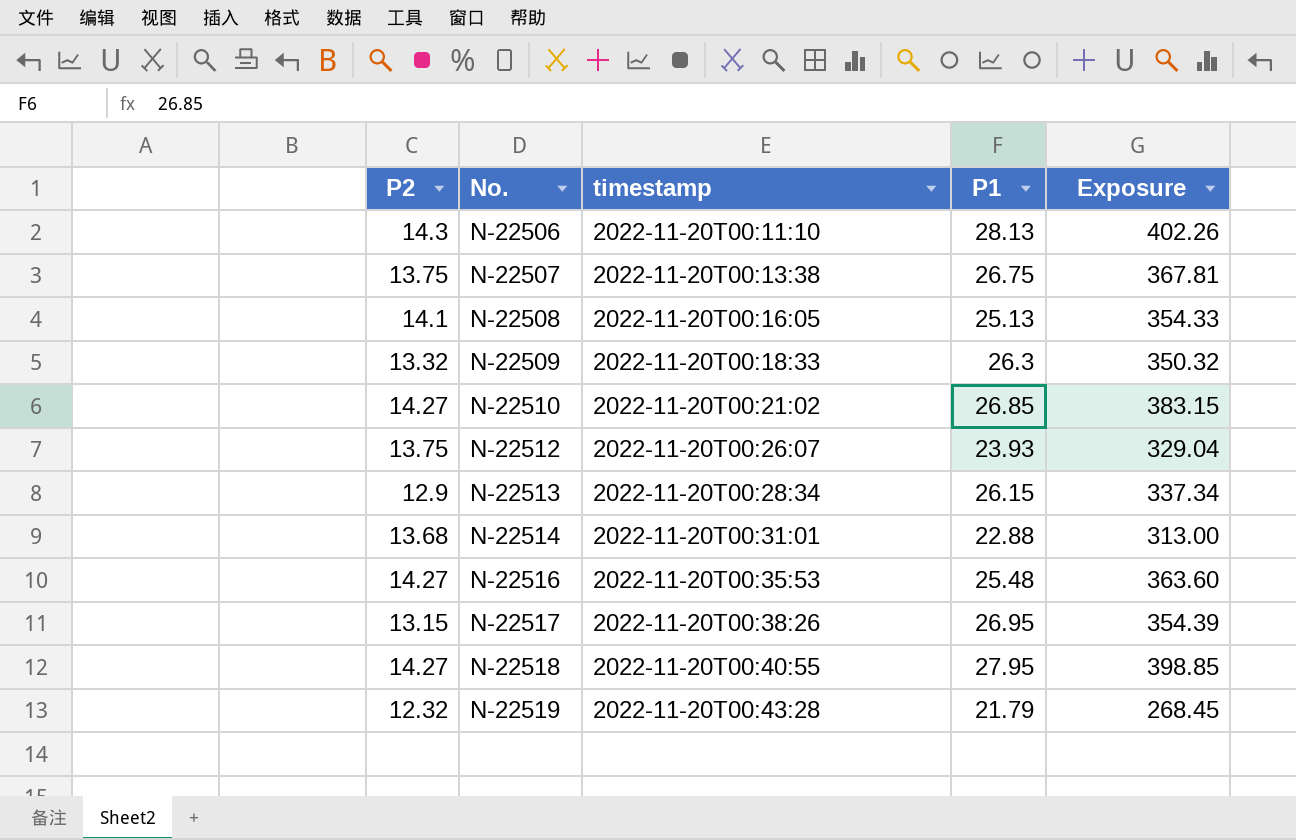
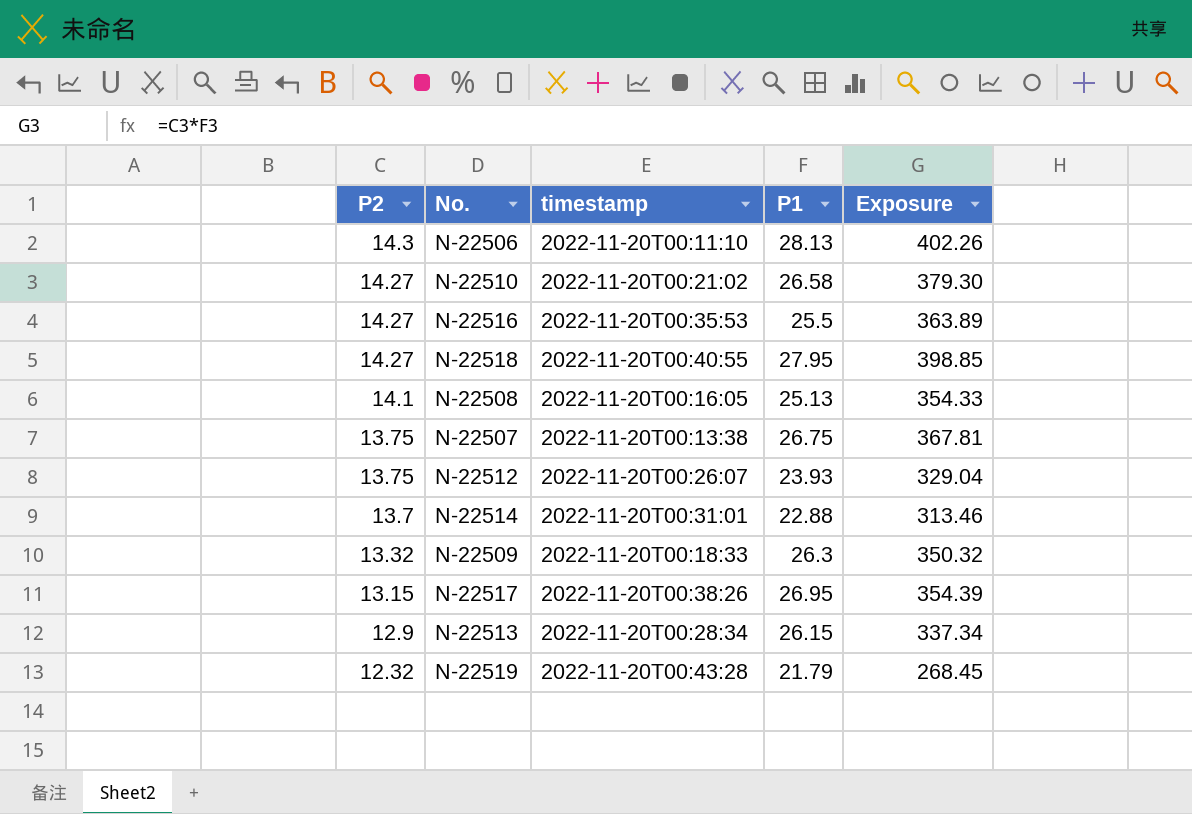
row order: No. ascending -> P2 descending
N-22510 | P1: 26.85 -> 26.58
N-22510 | Exposure: 383.15 -> 379.30
N-22516 | P1: 25.48 -> 25.5
N-22516 | Exposure: 363.60 -> 363.89
N-22514 | P2: 13.68 -> 13.7
N-22514 | Exposure: 313.00 -> 313.46

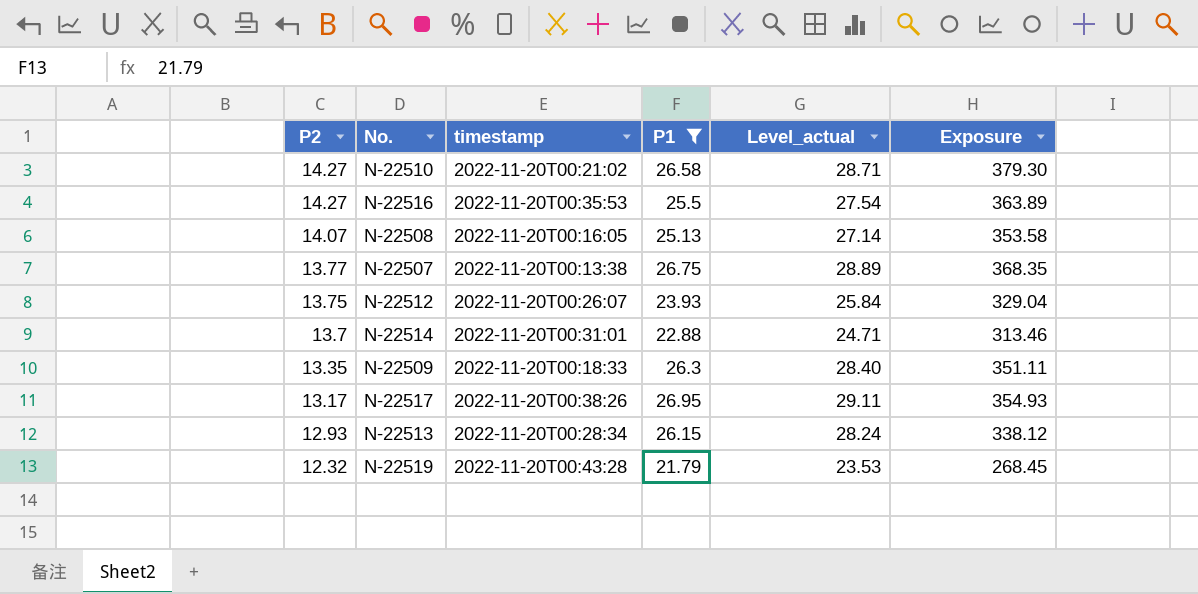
filter: none -> P1 <= 26.95
column Level_actual | formula: none -> [P1] * 1.08
N-22508 | P2: 14.1 -> 14.07
N-22508 | Exposure: 354.33 -> 353.58
N-22507 | P2: 13.75 -> 13.77
N-22507 | Exposure: 367.81 -> 368.35
N-22509 | P2: 13.32 -> 13.35
N-22509 | Exposure: 350.32 -> 351.11
N-22517 | P2: 13.15 -> 13.17
N-22517 | Exposure: 354.39 -> 354.93
N-22513 | P2: 12.9 -> 12.93
N-22513 | Exposure: 337.34 -> 338.12

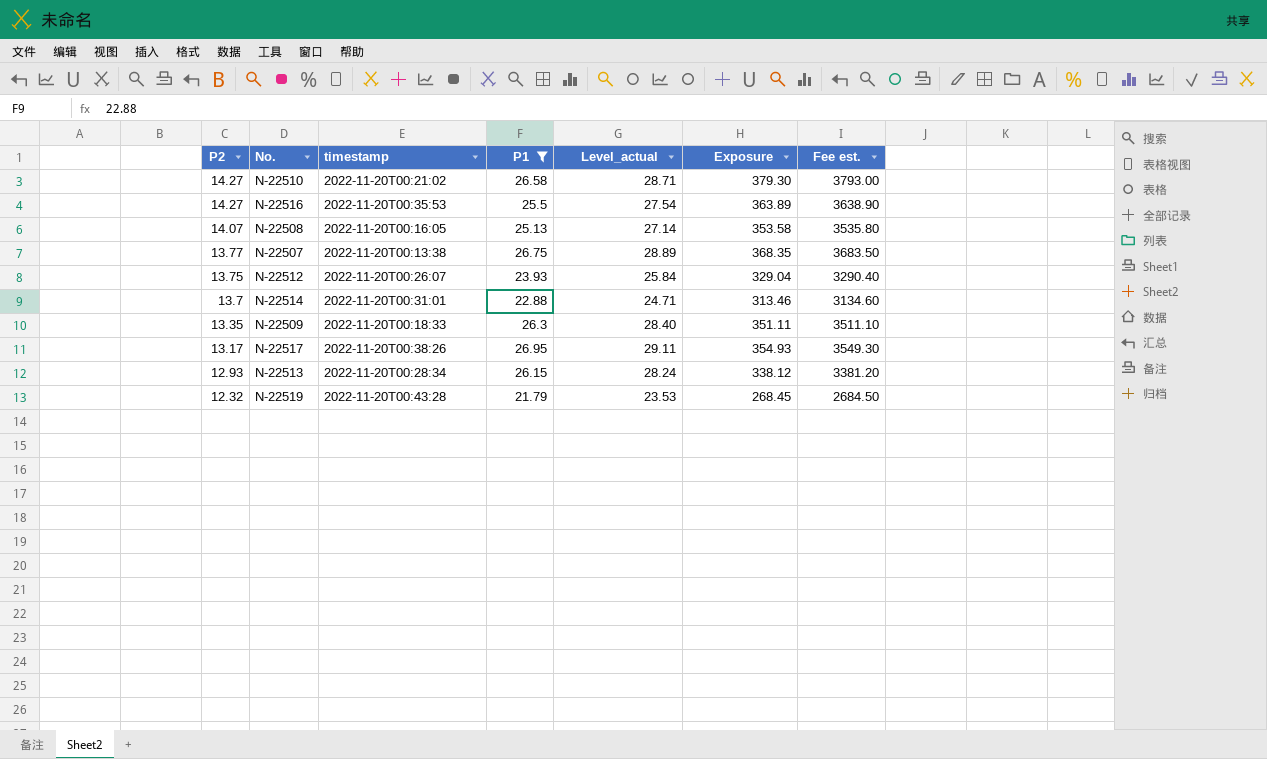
column Fee est. | formula: none -> [Exposure] * 10

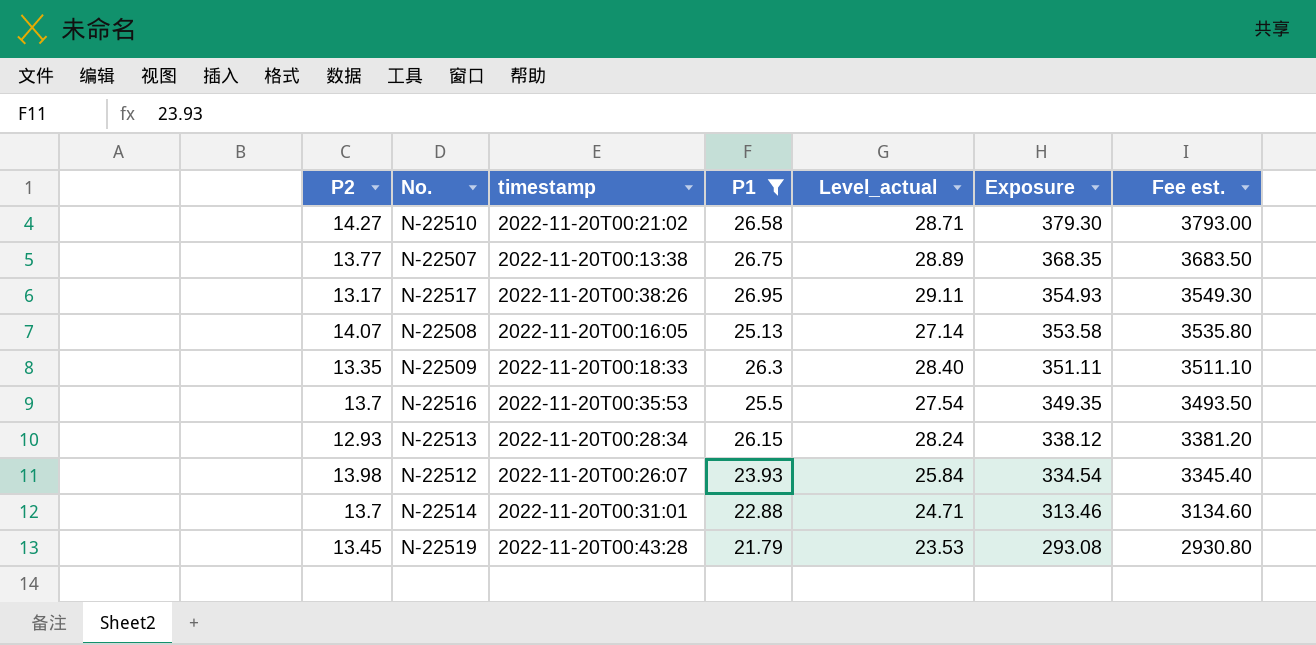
row order: P2 descending -> Exposure descending
N-22516 | P2: 14.27 -> 13.7
N-22516 | Exposure: 363.89 -> 349.35
N-22516 | Fee est.: 3638.90 -> 3493.50
N-22512 | P2: 13.75 -> 13.98
N-22512 | Exposure: 329.04 -> 334.54
N-22512 | Fee est.: 3290.40 -> 3345.40
N-22519 | P2: 12.32 -> 13.45
N-22519 | Exposure: 268.45 -> 293.08
N-22519 | Fee est.: 2684.50 -> 2930.80

